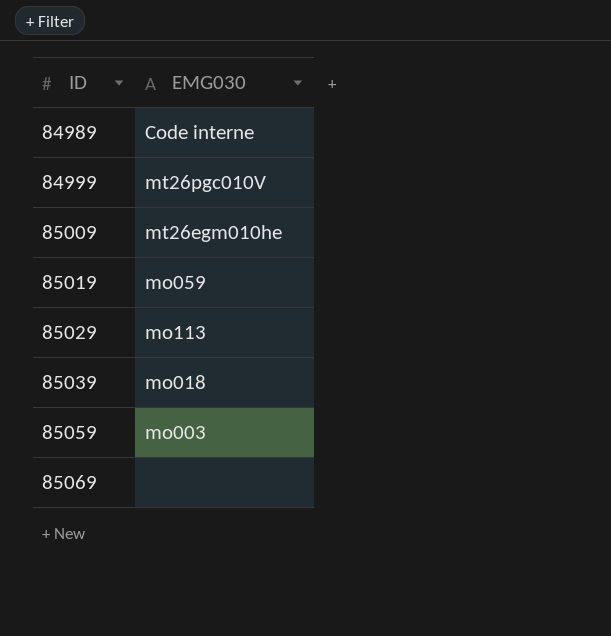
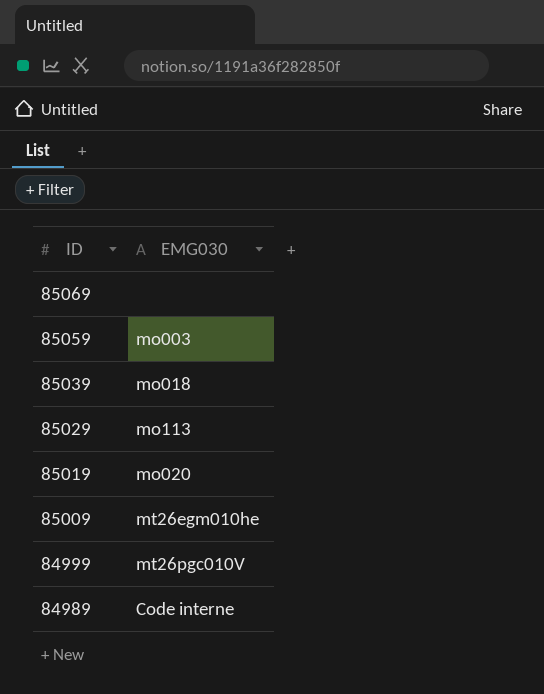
row order: ID ascending -> ID descending
85019 | EMG030: mo059 -> mo020

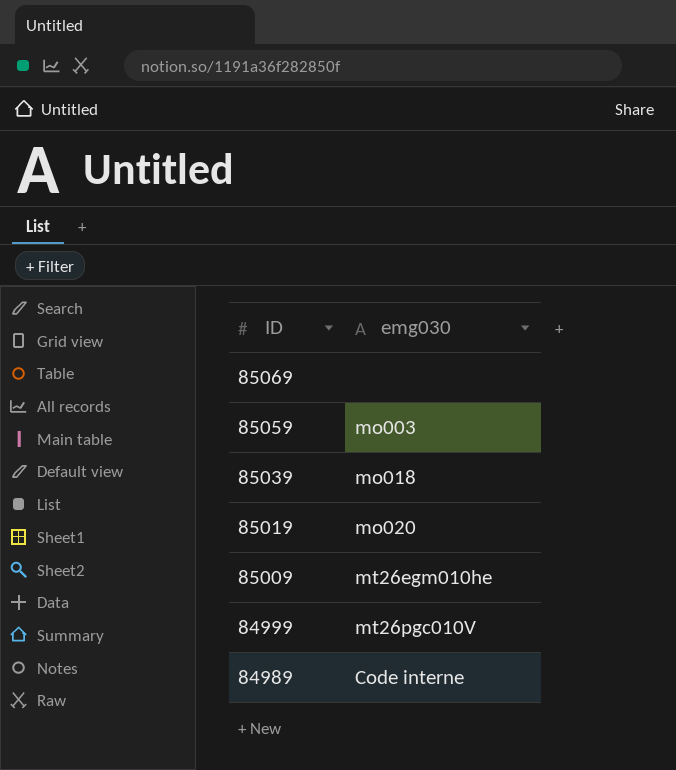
column name: EMG030 -> emg030
row 85029: mo113 -> none

